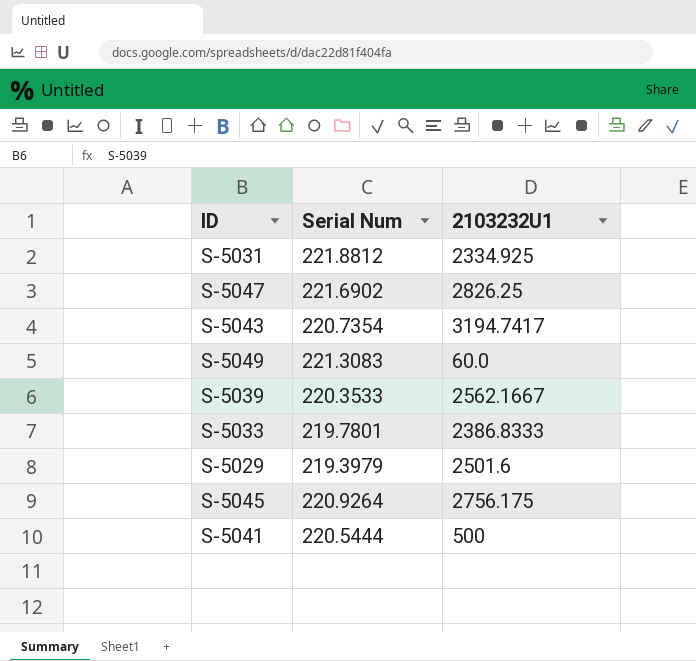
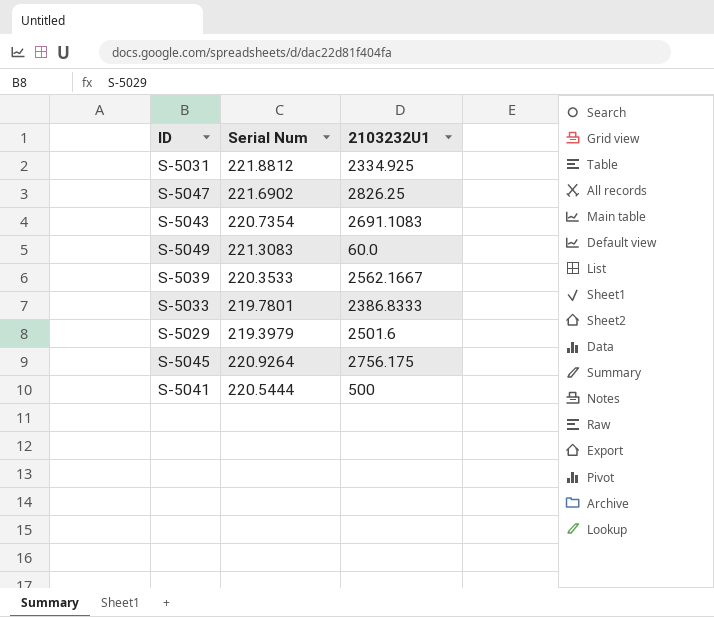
S-5043 | 2103232U1: 3194.7417 -> 2691.1083

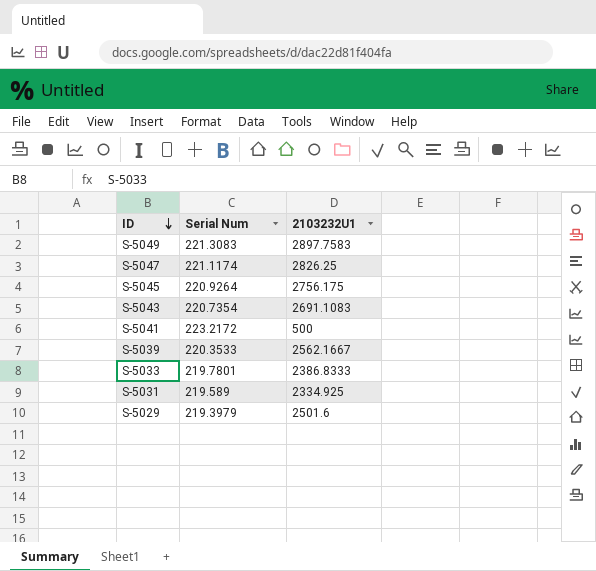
row order: none -> ID descending
S-5049 | 2103232U1: 60.0 -> 2897.7583
S-5047 | Serial Num: 221.6902 -> 221.1174
S-5041 | Serial Num: 220.5444 -> 223.2172
S-5031 | Serial Num: 221.8812 -> 219.589

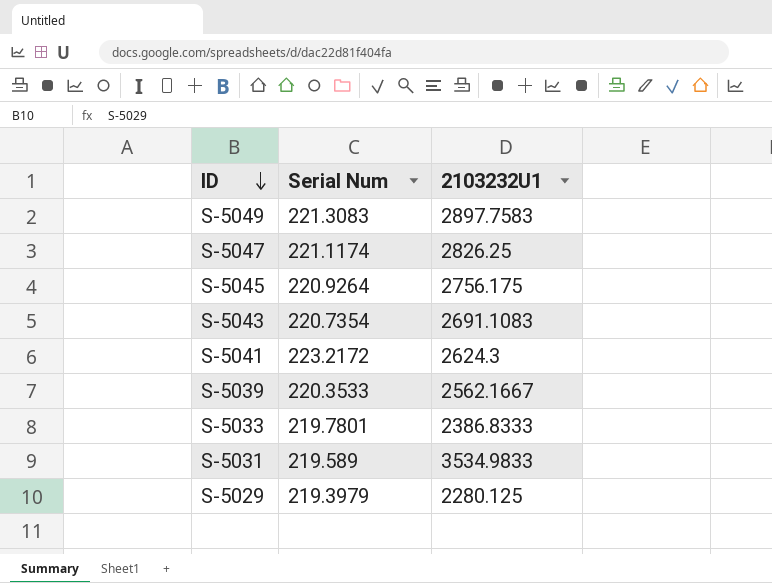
S-5041 | 2103232U1: 500 -> 2624.3
S-5031 | 2103232U1: 2334.925 -> 3534.9833
S-5029 | 2103232U1: 2501.6 -> 2280.125

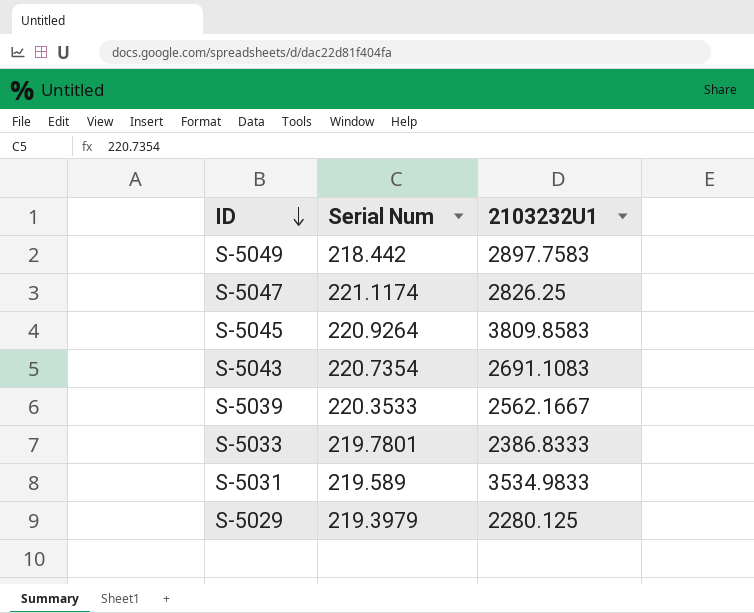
row S-5041: 223.2172 | 2624.3 -> none
S-5049 | Serial Num: 221.3083 -> 218.442
S-5045 | 2103232U1: 2756.175 -> 3809.8583

